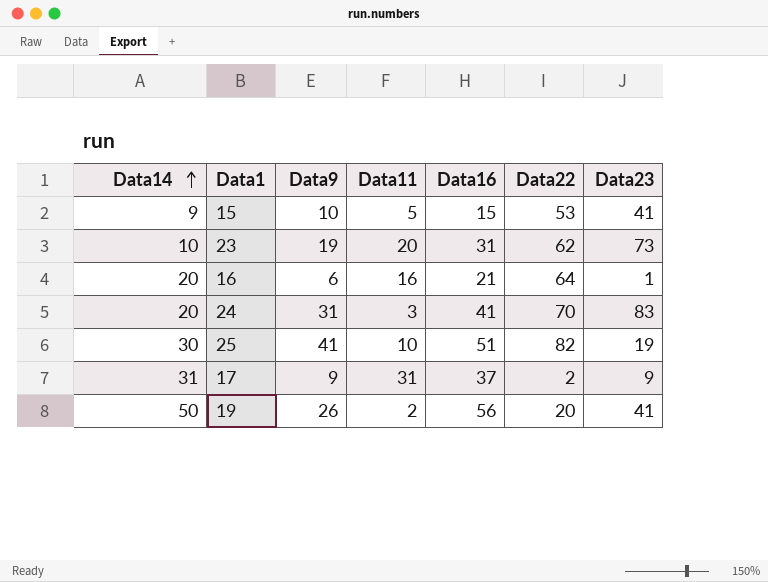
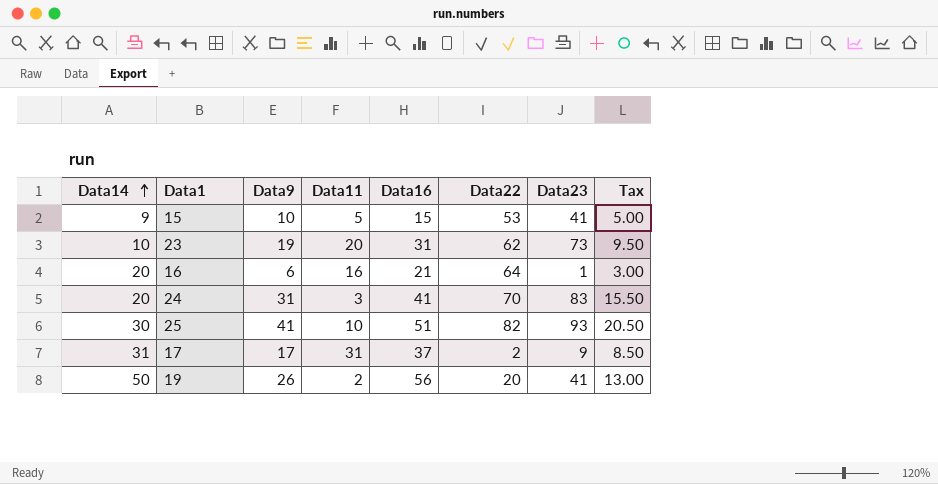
column Tax | formula: none -> [Data9] * 0.5
25 | Data23: 19 -> 93
17 | Data9: 9 -> 17

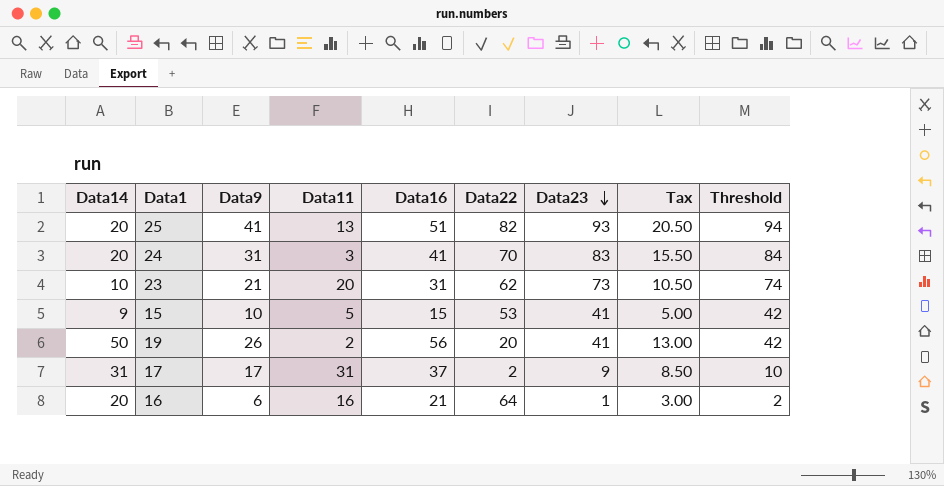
row order: Data14 ascending -> Data23 descending
column Threshold | formula: none -> [Data23] + 1
25 | Data14: 30 -> 20
25 | Data11: 10 -> 13
23 | Data9: 19 -> 21
23 | Tax: 9.50 -> 10.50

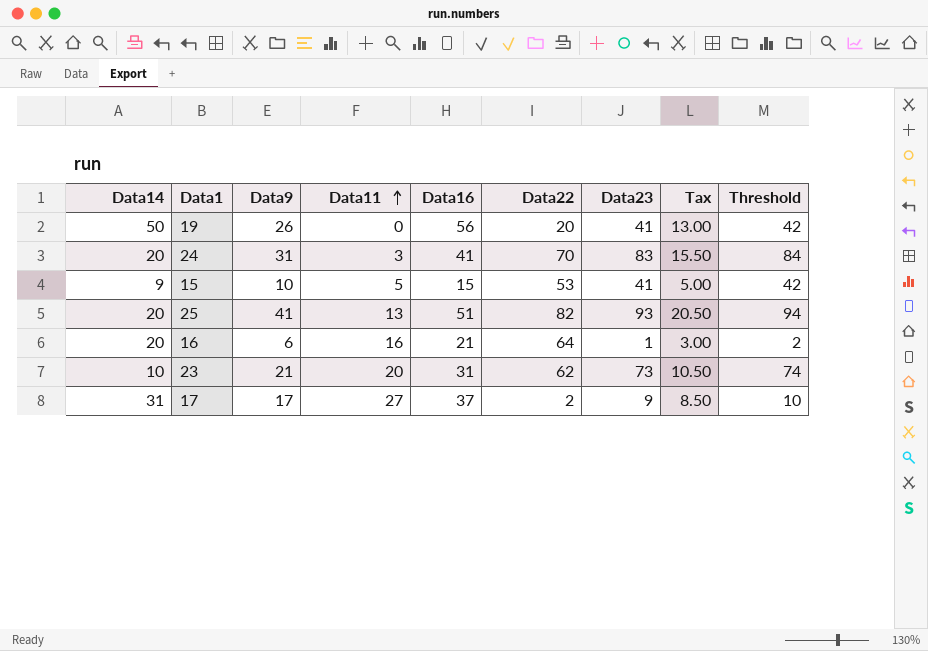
row order: Data23 descending -> Data11 ascending
19 | Data11: 2 -> 0
17 | Data11: 31 -> 27

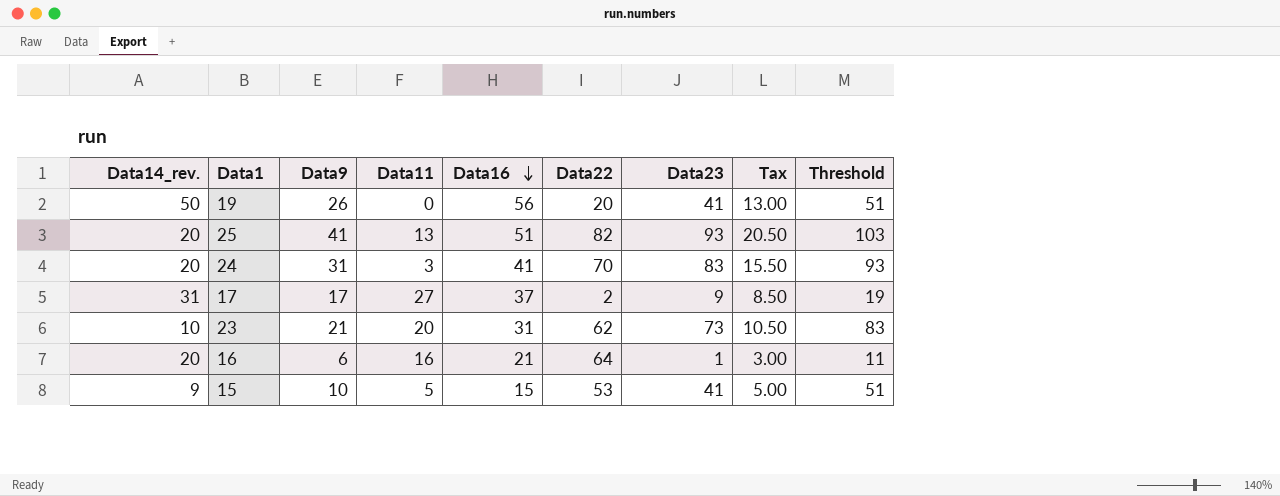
row order: Data11 ascending -> Data16 descending
column name: Data14 -> Data14_rev.
column Threshold | formula: [Data23] + 1 -> [Data23] + 10

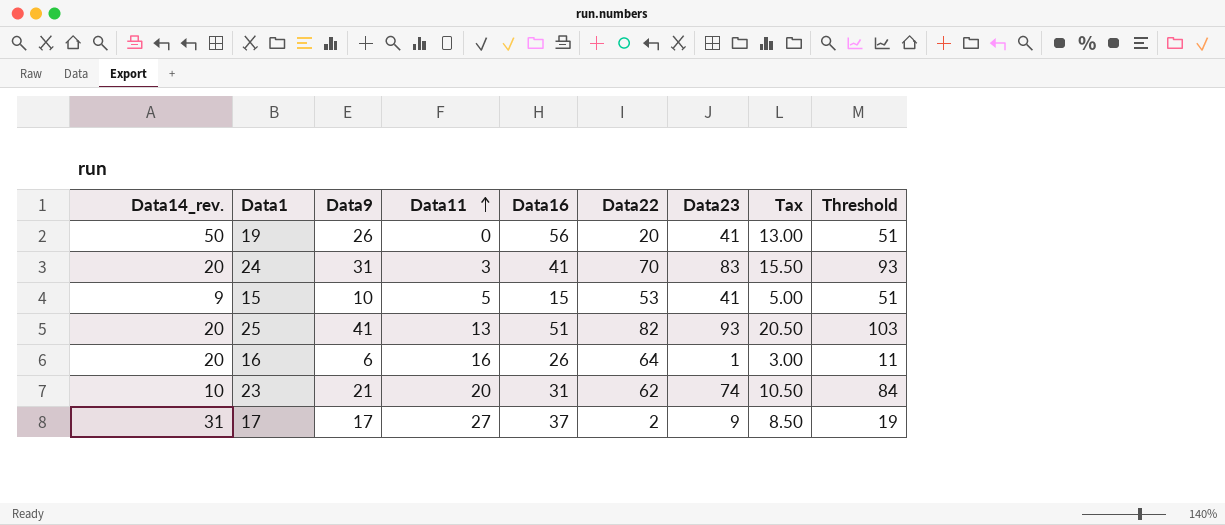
row order: Data16 descending -> Data11 ascending
16 | Data16: 21 -> 26
23 | Data23: 73 -> 74
23 | Threshold: 83 -> 84

